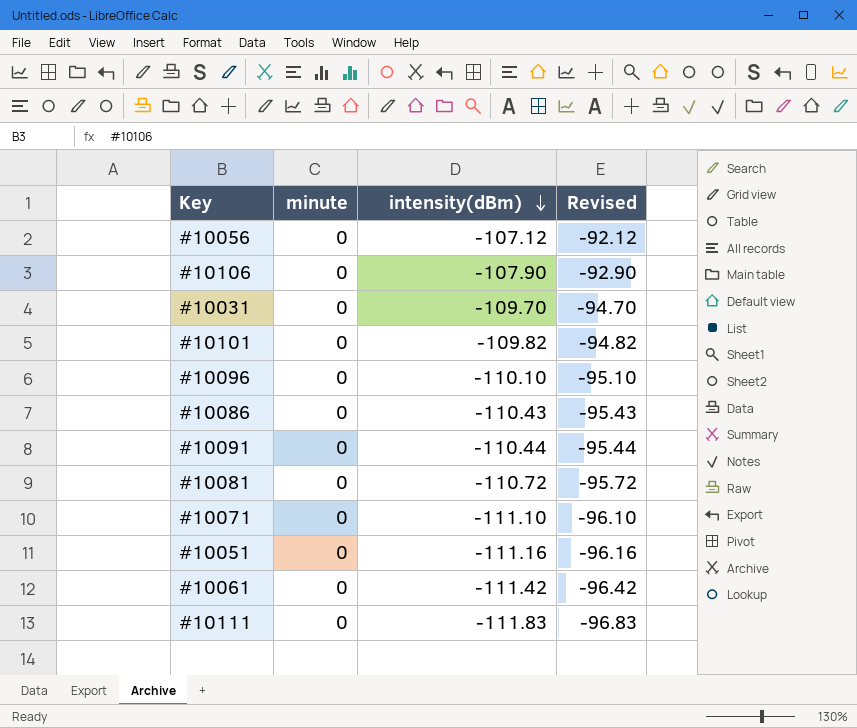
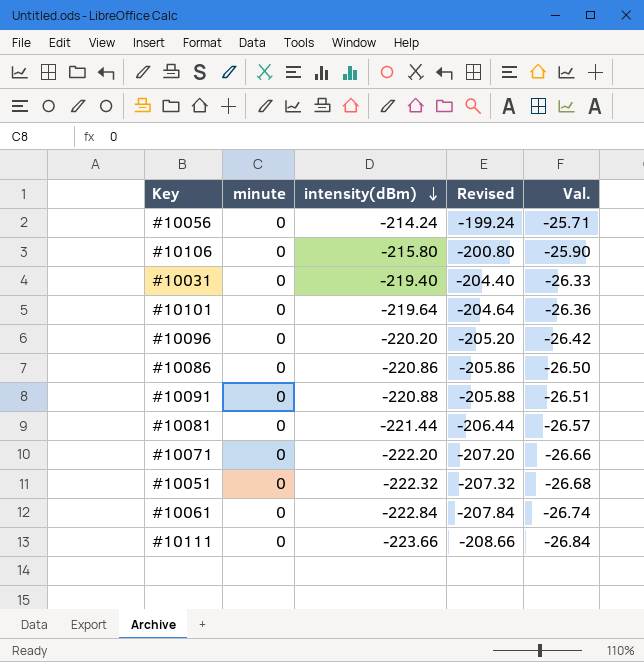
column Val. | formula: none -> [intensity(dBm)] * 0.12
#10056 | intensity(dBm): -107.12 -> -214.24
#10056 | Revised: -92.12 -> -199.24
#10106 | intensity(dBm): -107.90 -> -215.80
#10106 | Revised: -92.90 -> -200.80
#10031 | intensity(dBm): -109.70 -> -219.40
#10031 | Revised: -94.70 -> -204.40
#10101 | intensity(dBm): -109.82 -> -219.64
#10101 | Revised: -94.82 -> -204.64
#10096 | intensity(dBm): -110.10 -> -220.20
#10096 | Revised: -95.10 -> -205.20
#10086 | intensity(dBm): -110.43 -> -220.86
#10086 | Revised: -95.43 -> -205.86
#10091 | intensity(dBm): -110.44 -> -220.88
#10091 | Revised: -95.44 -> -205.88
#10081 | intensity(dBm): -110.72 -> -221.44
#10081 | Revised: -95.72 -> -206.44
#10071 | intensity(dBm): -111.10 -> -222.20
#10071 | Revised: -96.10 -> -207.20
#10051 | intensity(dBm): -111.16 -> -222.32
#10051 | Revised: -96.16 -> -207.32
#10061 | intensity(dBm): -111.42 -> -222.84
#10061 | Revised: -96.42 -> -207.84
#10111 | intensity(dBm): -111.83 -> -223.66
#10111 | Revised: -96.83 -> -208.66

